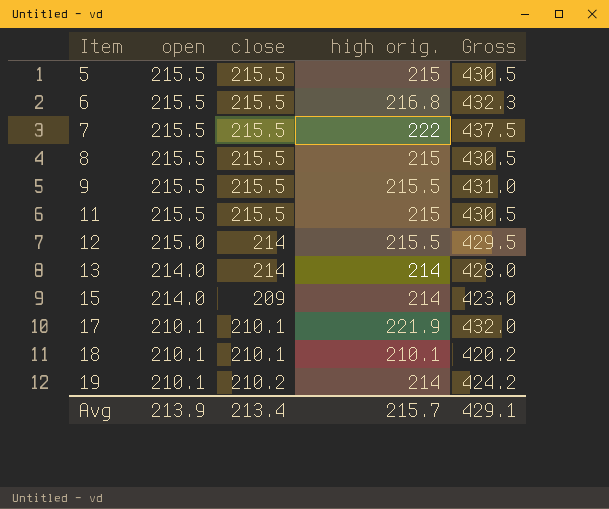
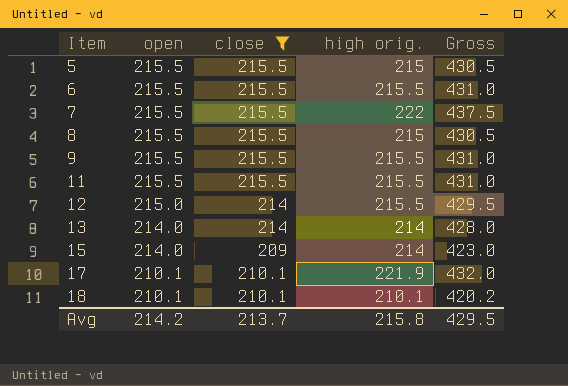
filter: none -> close != 210.2
6 | high orig.: 216.8 -> 215.5
6 | Gross: 432.3 -> 431.0
11 | high orig.: 215 -> 215.5
11 | Gross: 430.5 -> 431.0
Avg | open: 213.9 -> 214.2
Avg | close: 213.4 -> 213.7
Avg | high orig.: 215.7 -> 215.8
Avg | Gross: 429.1 -> 429.5

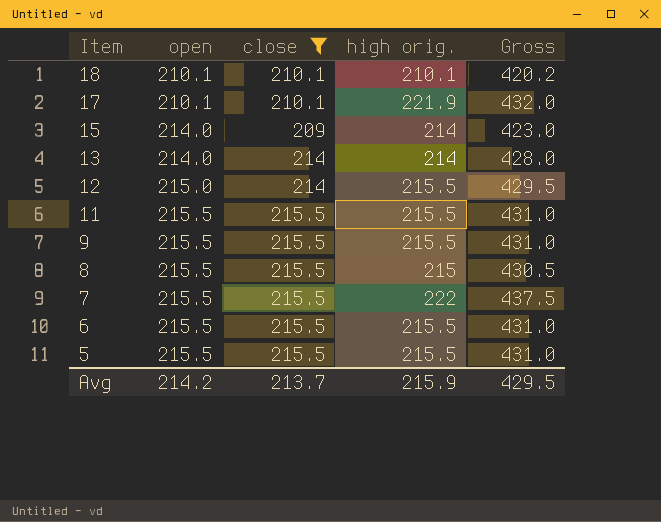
row order: Item ascending -> Item descending
5 | high orig.: 215 -> 215.5
5 | Gross: 430.5 -> 431.0
Avg | high orig.: 215.8 -> 215.9

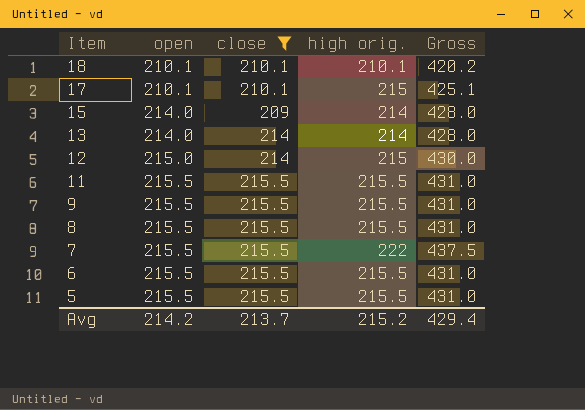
column Gross | formula: [close] + [high orig.] -> [open] + [high orig.]
17 | high orig.: 221.9 -> 215
12 | high orig.: 215.5 -> 215
8 | high orig.: 215 -> 215.5
Avg | high orig.: 215.9 -> 215.2
Avg | Gross: 429.5 -> 429.4

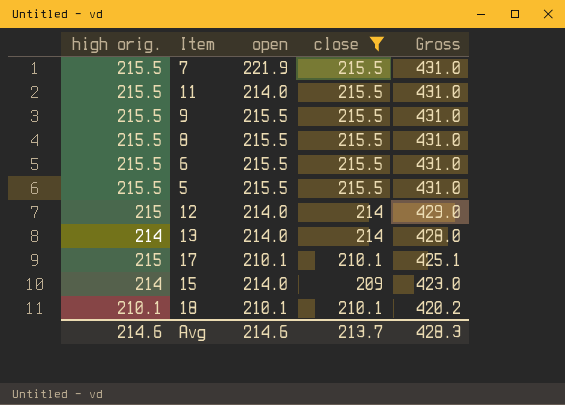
row order: Item descending -> Gross descending
column high orig. | position: 4 -> 1
column Gross | formula: [open] + [high orig.] -> [high orig.] + [close]
7 | high orig.: 222 -> 215.5
7 | open: 215.5 -> 221.9
11 | open: 215.5 -> 214.0
12 | open: 215.0 -> 214.0
Avg | high orig.: 215.2 -> 214.6
Avg | open: 214.2 -> 214.6
Avg | Gross: 429.4 -> 428.3

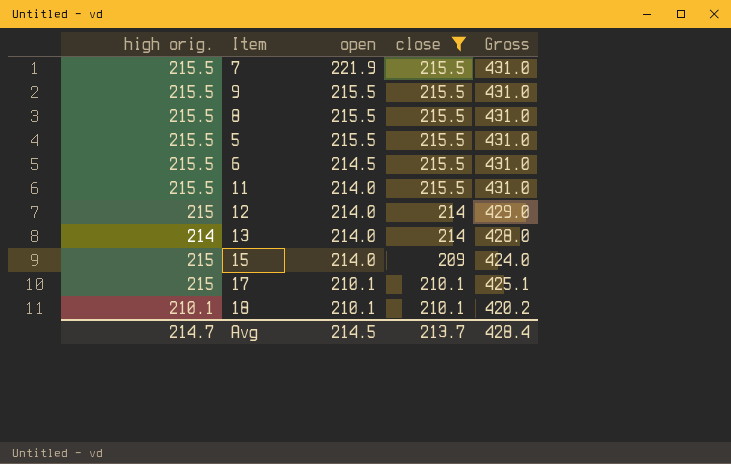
row order: Gross descending -> open descending
6 | open: 215.5 -> 214.5
15 | high orig.: 214 -> 215
15 | Gross: 423.0 -> 424.0
Avg | high orig.: 214.6 -> 214.7
Avg | open: 214.6 -> 214.5
Avg | Gross: 428.3 -> 428.4

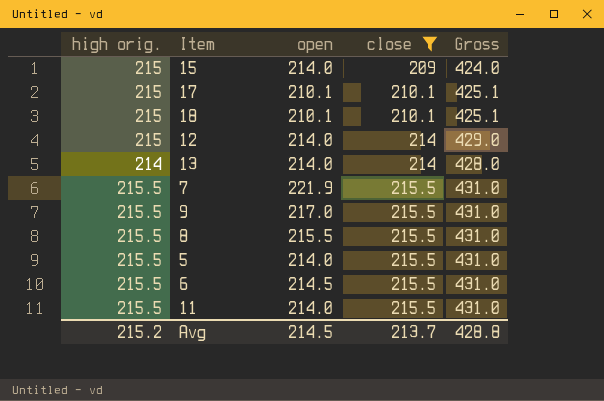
row order: open descending -> close ascending
18 | high orig.: 210.1 -> 215
18 | Gross: 420.2 -> 425.1
9 | open: 215.5 -> 217.0
5 | open: 215.5 -> 214.0
Avg | high orig.: 214.7 -> 215.2
Avg | Gross: 428.4 -> 428.8

